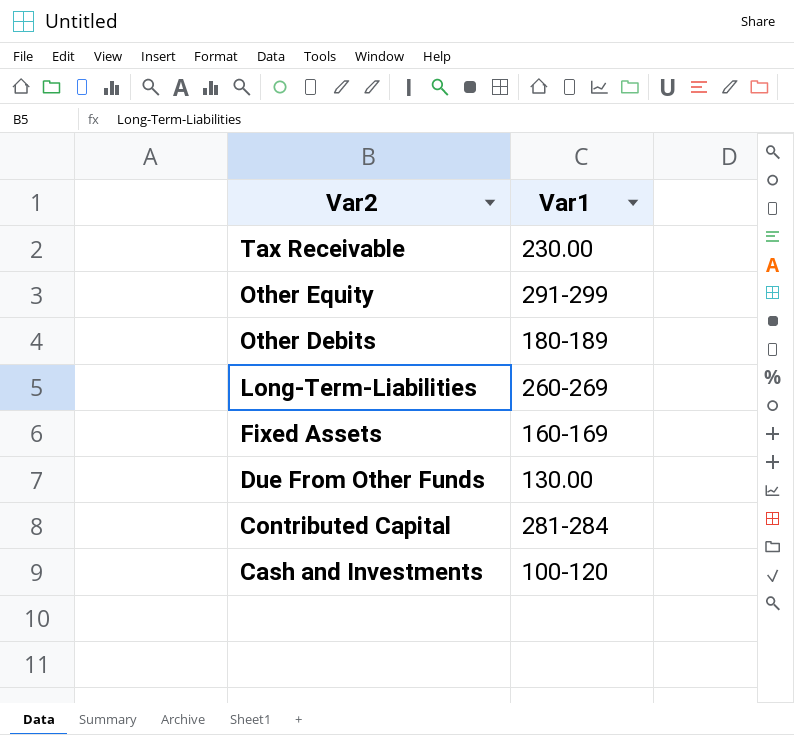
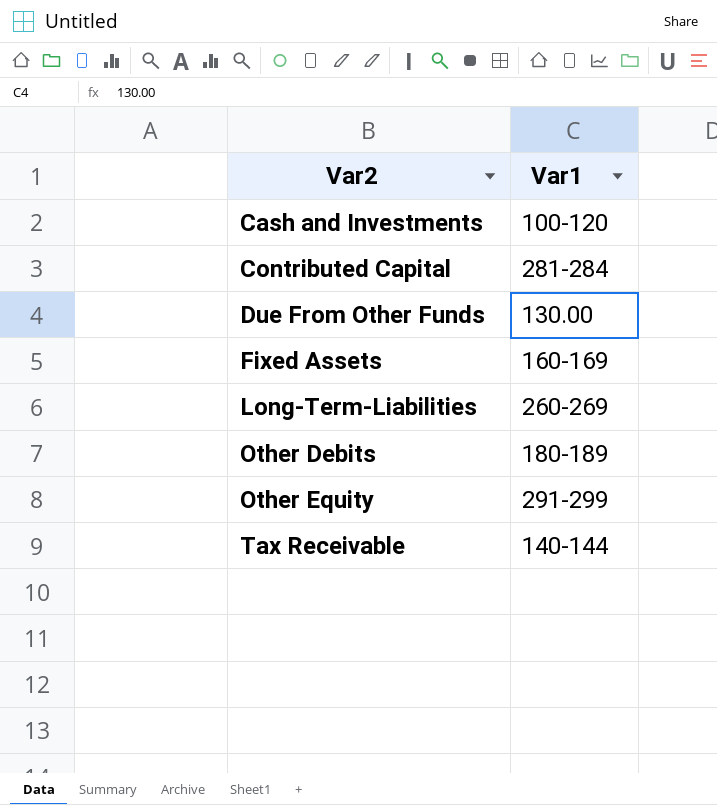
row order: Var2 descending -> Var2 ascending
Tax Receivable | Var1: 230.00 -> 140-144

